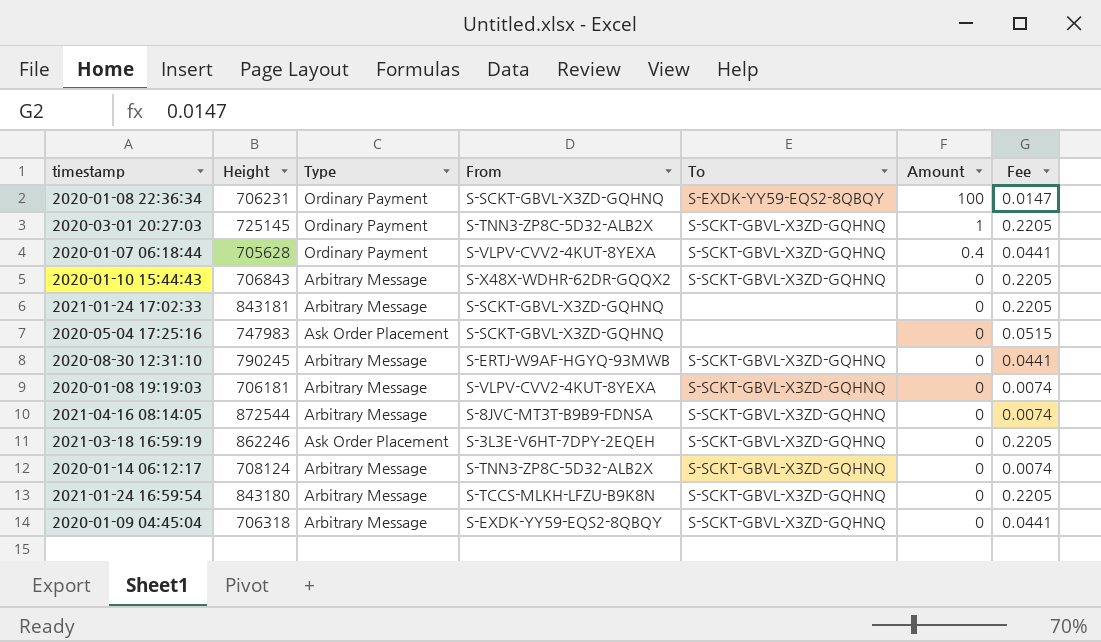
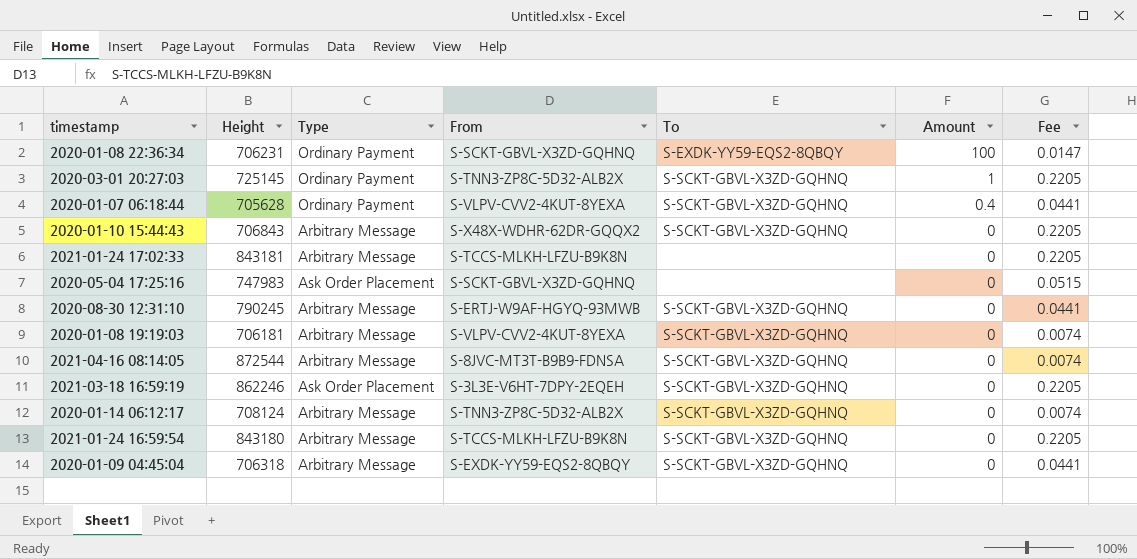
2021-01-24 17:02:33 | From: S-SCKT-GBVL-X3ZD-GQHNQ -> S-TCCS-MLKH-LFZU-B9K8N

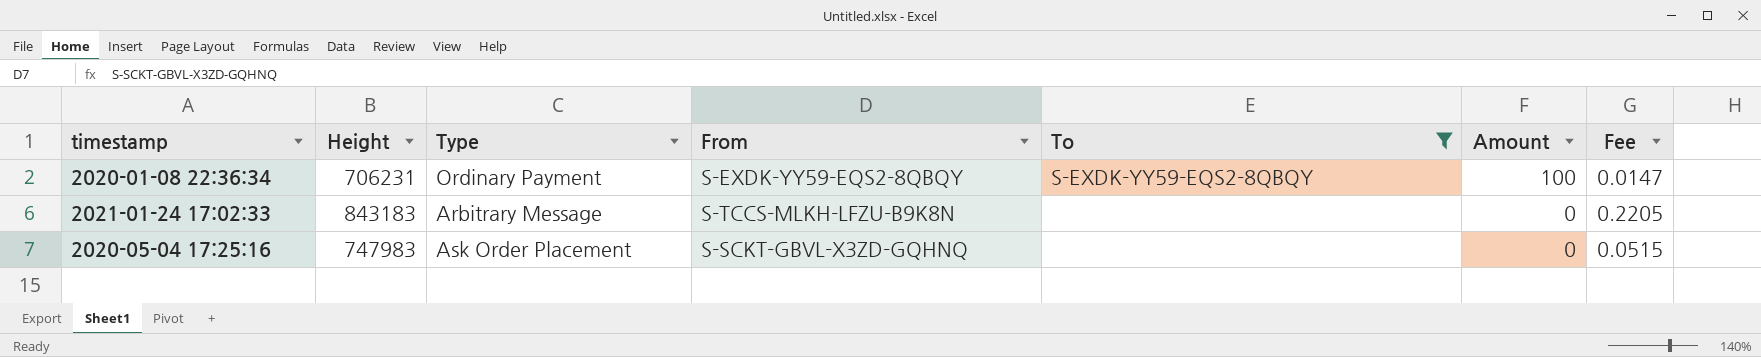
filter: none -> To != S-SCKT-GBVL-X3ZD-GQHNQ
2020-01-08 22:36:34 | From: S-SCKT-GBVL-X3ZD-GQHNQ -> S-EXDK-YY59-EQS2-8QBQY
2021-01-24 17:02:33 | Height: 843181 -> 843183

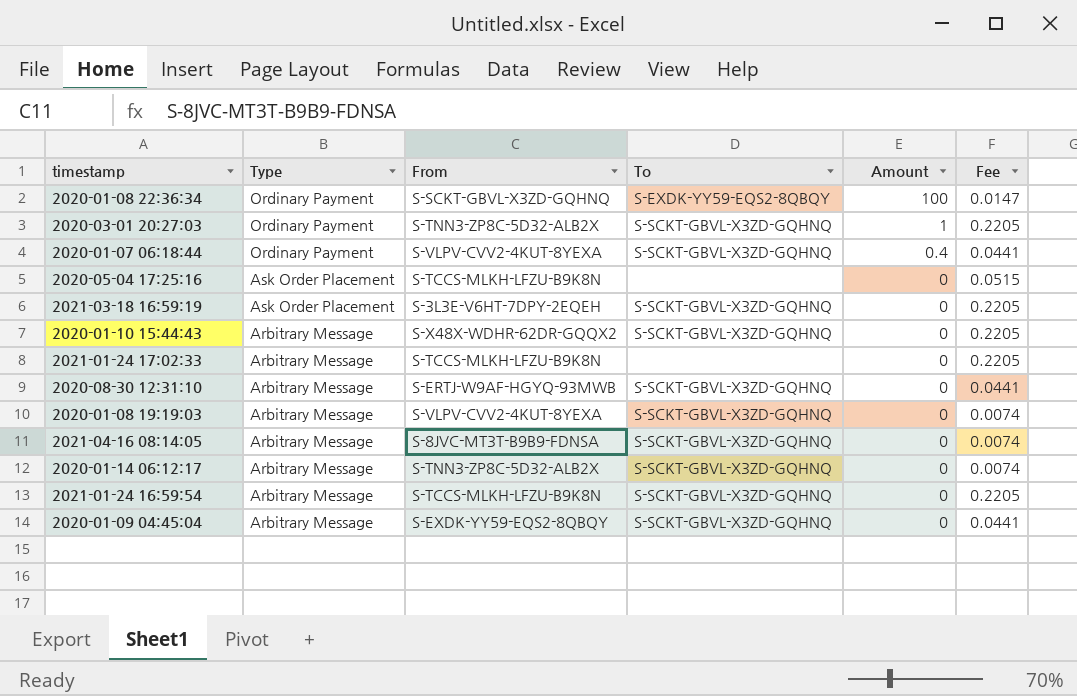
filter: To != S-SCKT-GBVL-X3ZD-GQHNQ -> none
row order: Amount descending -> Type descending
column Height | position: 2 -> none
2020-01-08 22:36:34 | From: S-EXDK-YY59-EQS2-8QBQY -> S-SCKT-GBVL-X3ZD-GQHNQ
2020-05-04 17:25:16 | From: S-SCKT-GBVL-X3ZD-GQHNQ -> S-TCCS-MLKH-LFZU-B9K8N

